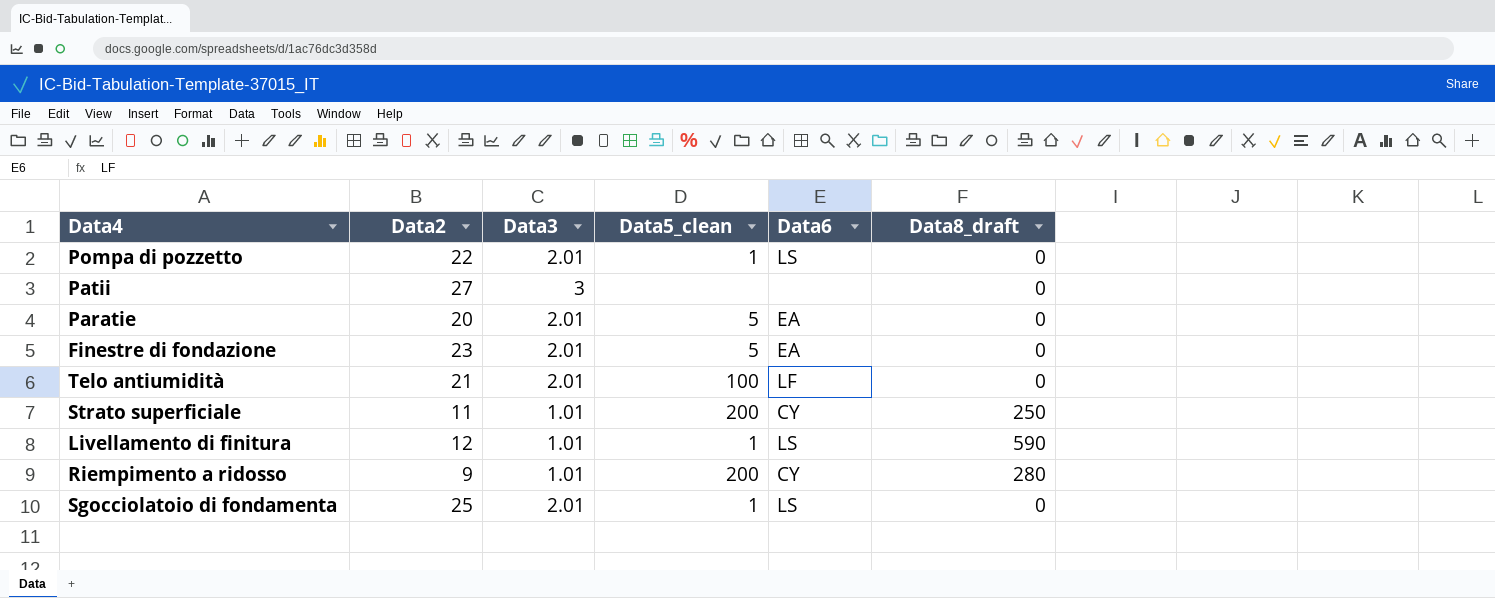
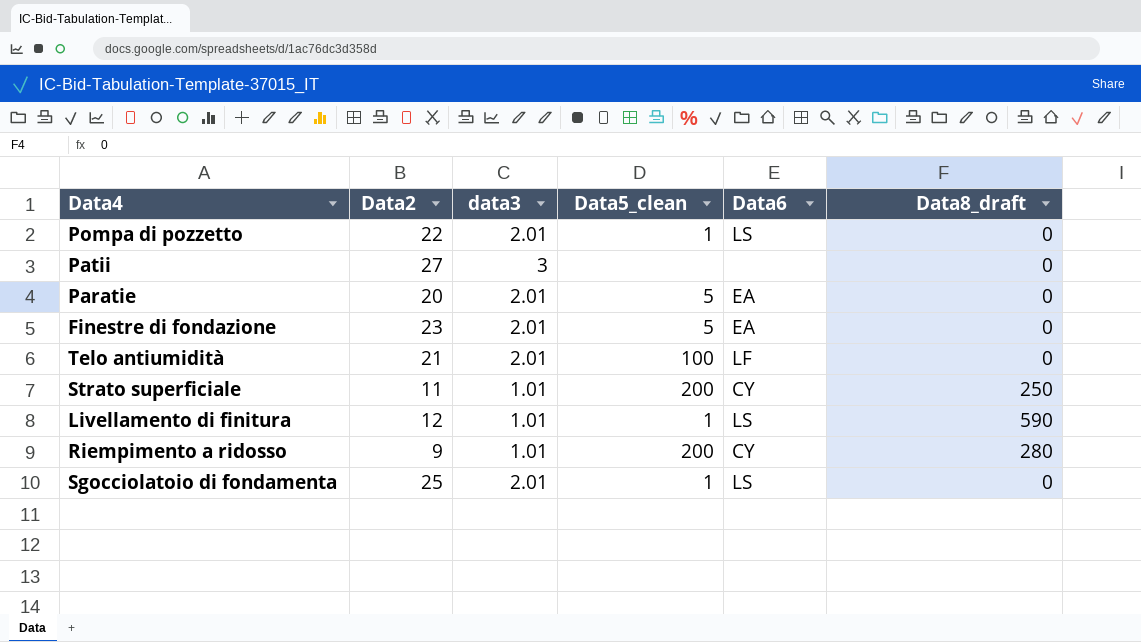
column name: Data3 -> data3

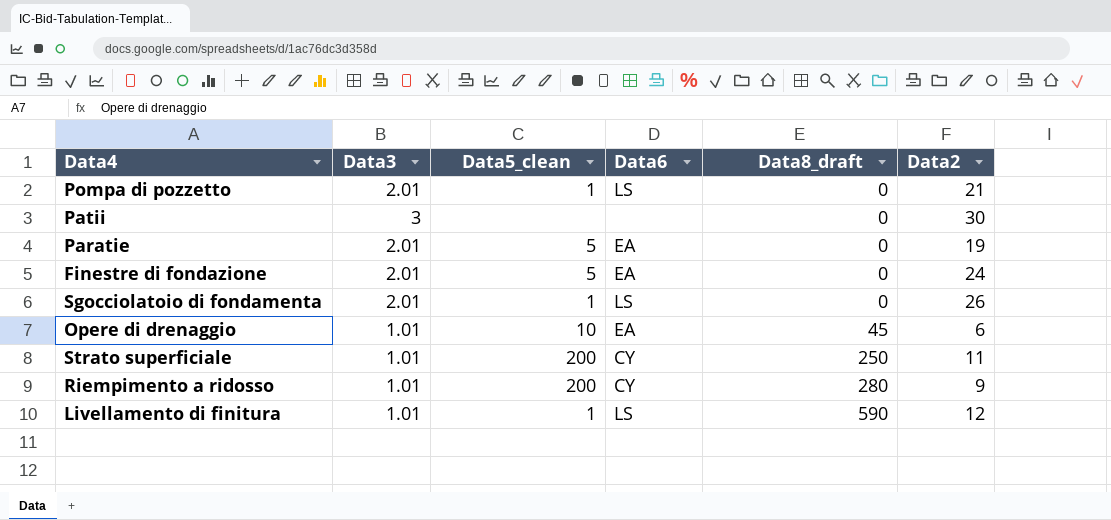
row order: none -> Data8_draft ascending
column name: data3 -> Data3
column Data2 | position: 2 -> 6
row Telo antiumidità: 21 | 2.01 | 100 | LF | 0 -> none
Pompa di pozzetto | Data2: 22 -> 21
Patii | Data2: 27 -> 30
Paratie | Data2: 20 -> 19
Finestre di fondazione | Data2: 23 -> 24
Sgocciolatoio di fondamenta | Data2: 25 -> 26
row Opere di drenaggio: none -> 1.01 | 10 | EA | 45 | 6

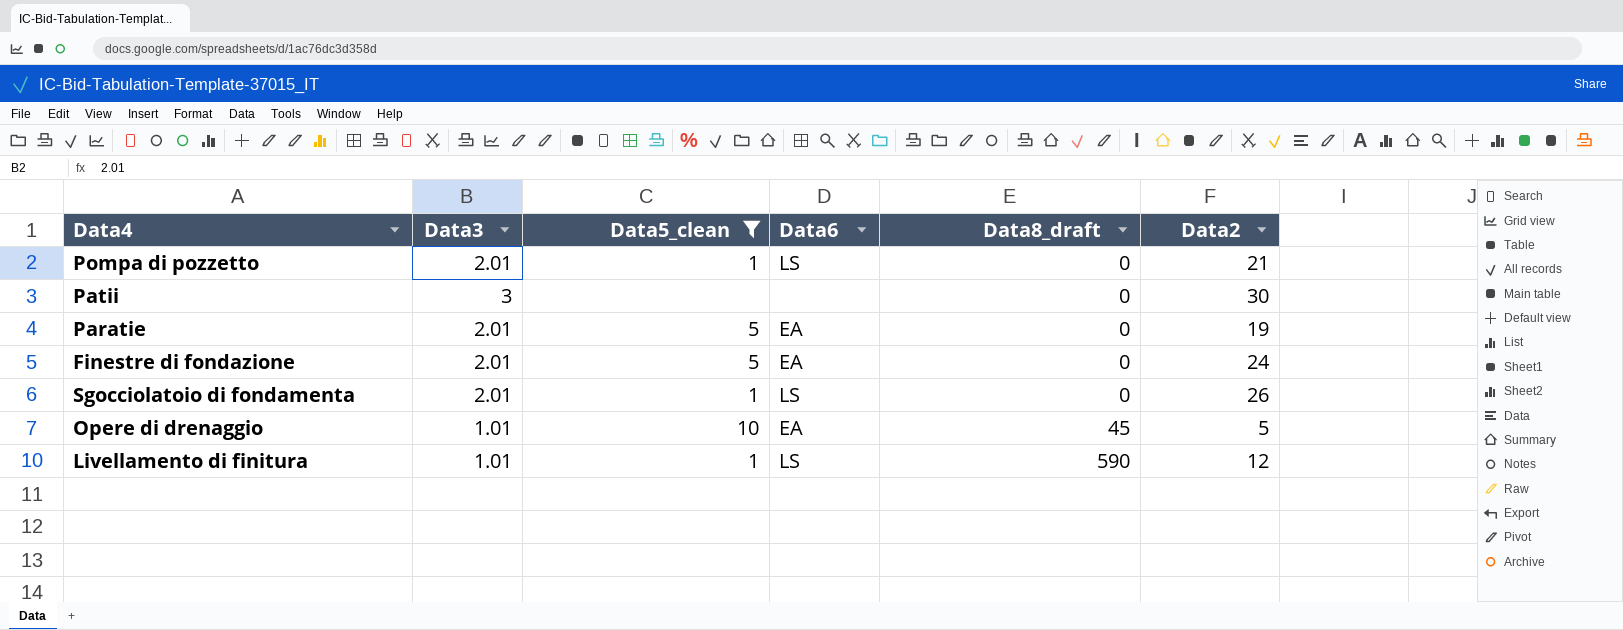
filter: none -> Data5_clean != 200
Opere di drenaggio | Data2: 6 -> 5

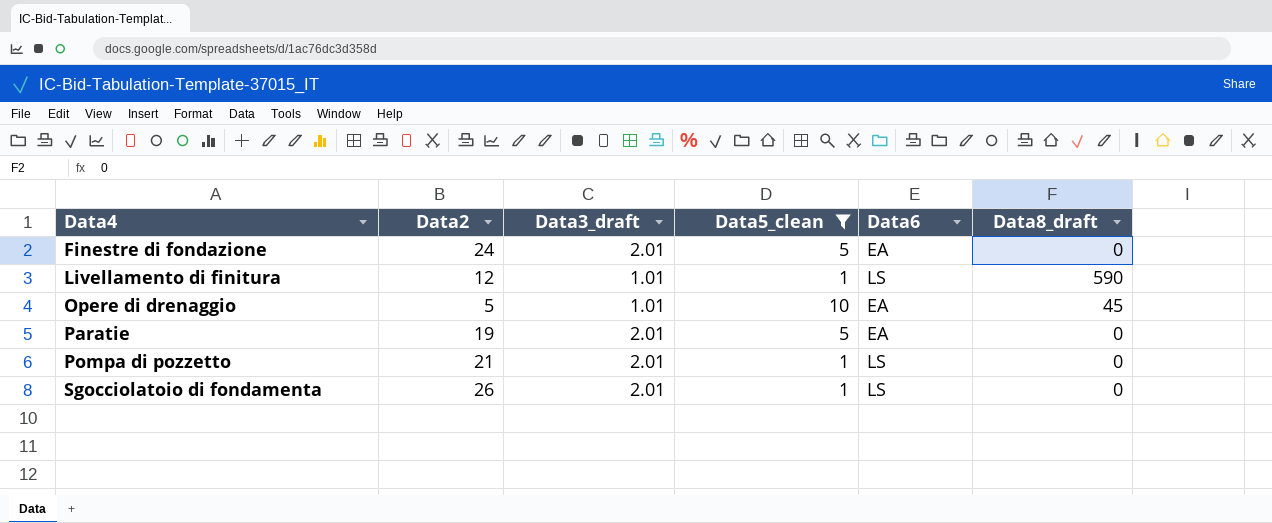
row order: Data8_draft ascending -> Data4 ascending
column Data2 | position: 6 -> 2
column name: Data3 -> Data3_draft
row Patii: 3 | none | none | 0 | 30 -> none

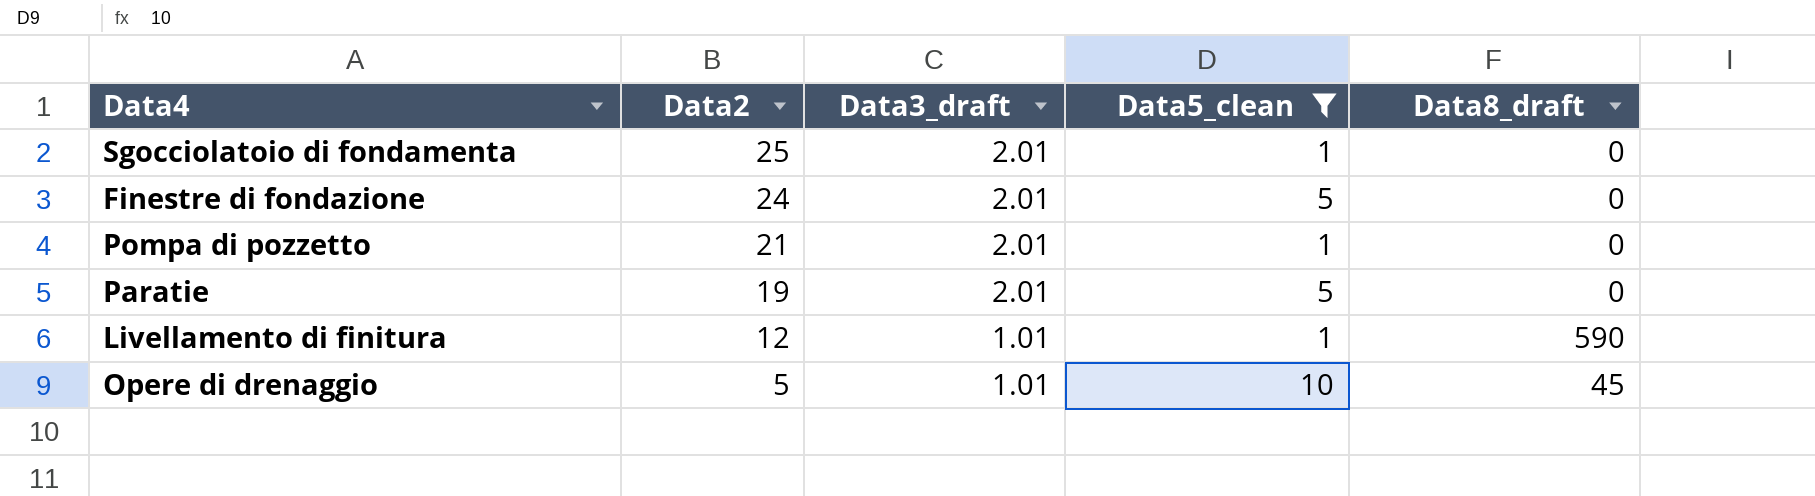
row order: Data4 ascending -> Data2 descending
column Data6 | position: 5 -> none
Sgocciolatoio di fondamenta | Data2: 26 -> 25

